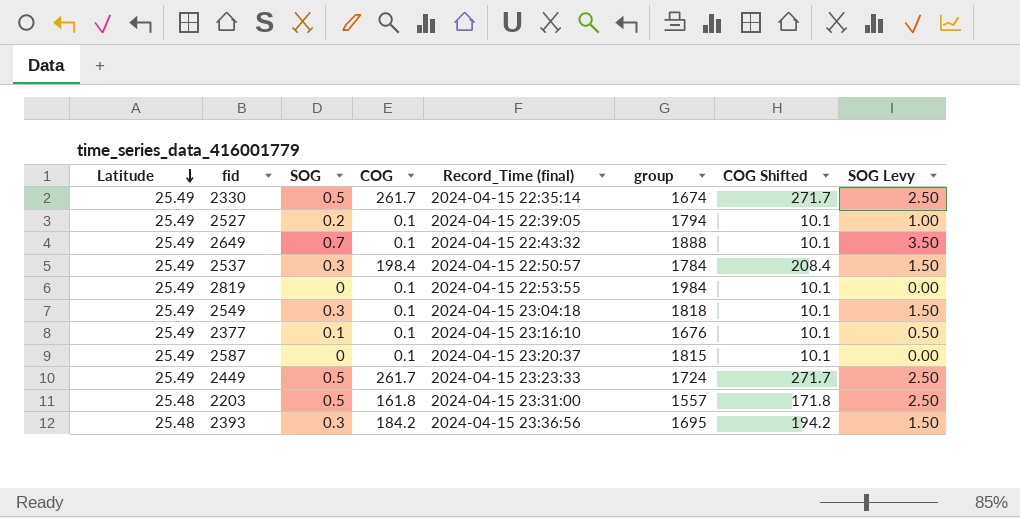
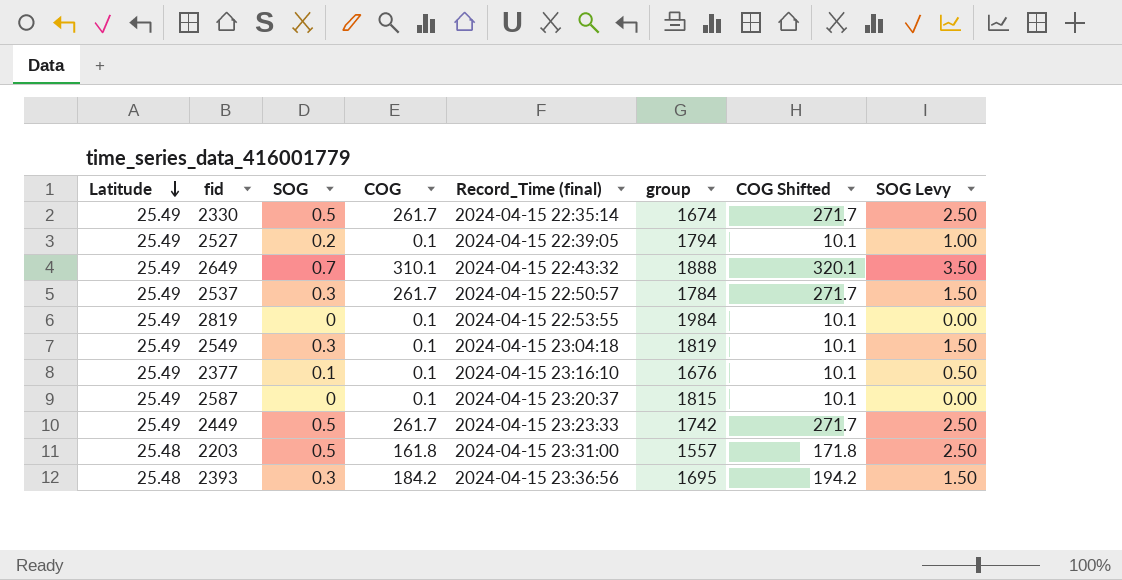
2649 | COG: 0.1 -> 310.1
2649 | COG Shifted: 10.1 -> 320.1
2537 | COG: 198.4 -> 261.7
2537 | COG Shifted: 208.4 -> 271.7
2549 | group: 1818 -> 1819
2449 | group: 1724 -> 1742

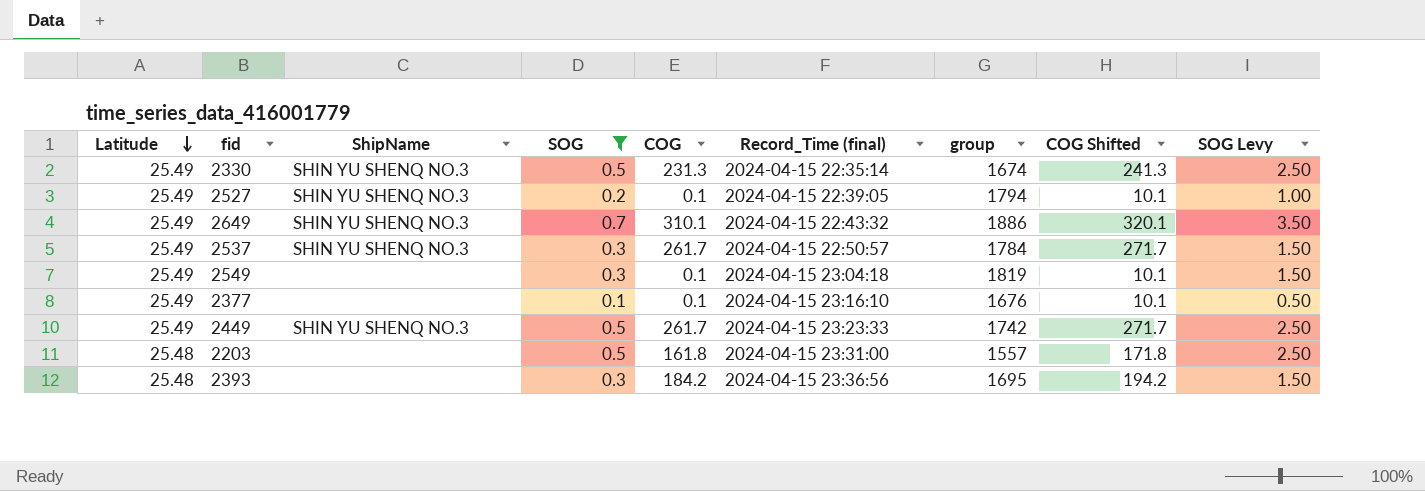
filter: none -> SOG != 0
column ShipName | position: none -> 3
2330 | COG: 261.7 -> 231.3
2330 | COG Shifted: 271.7 -> 241.3
2649 | group: 1888 -> 1886

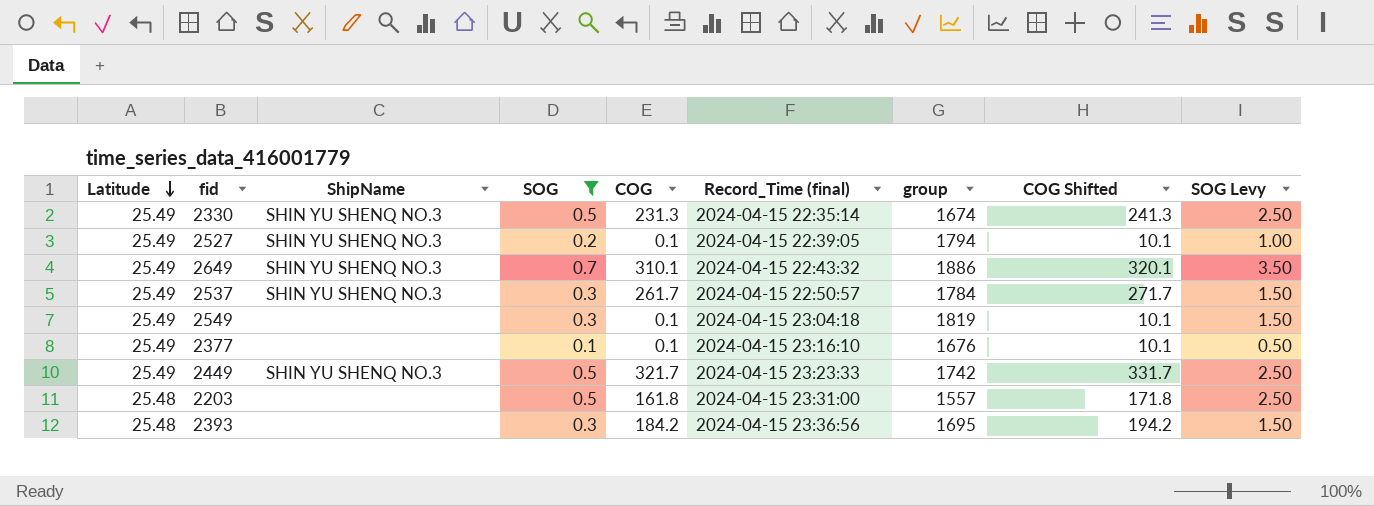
2449 | COG: 261.7 -> 321.7
2449 | COG Shifted: 271.7 -> 331.7

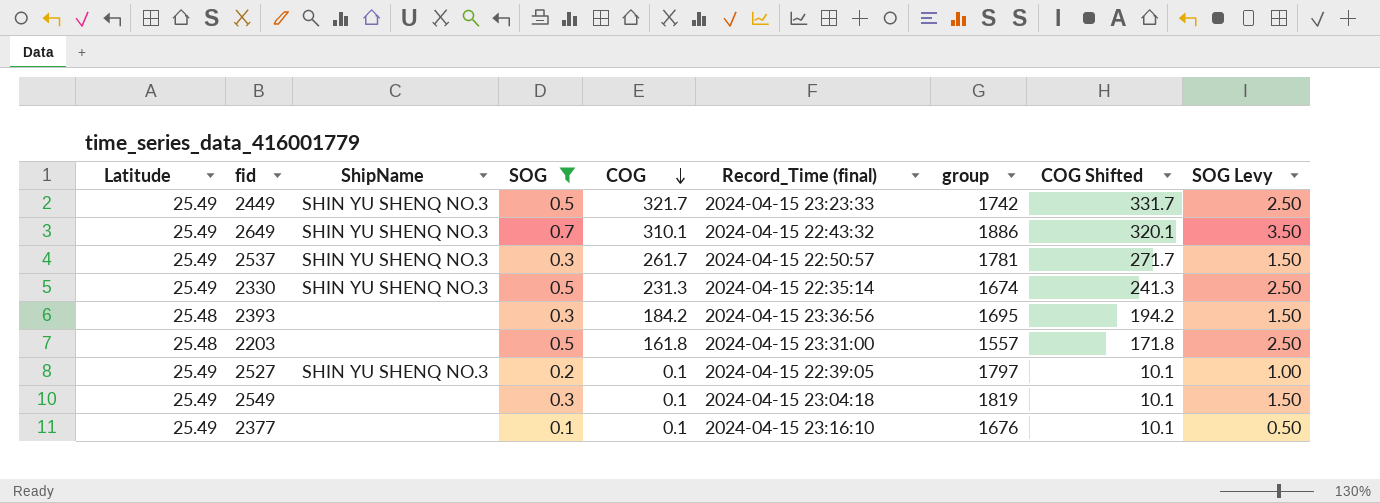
row order: Latitude descending -> COG descending
2537 | group: 1784 -> 1781
2527 | group: 1794 -> 1797

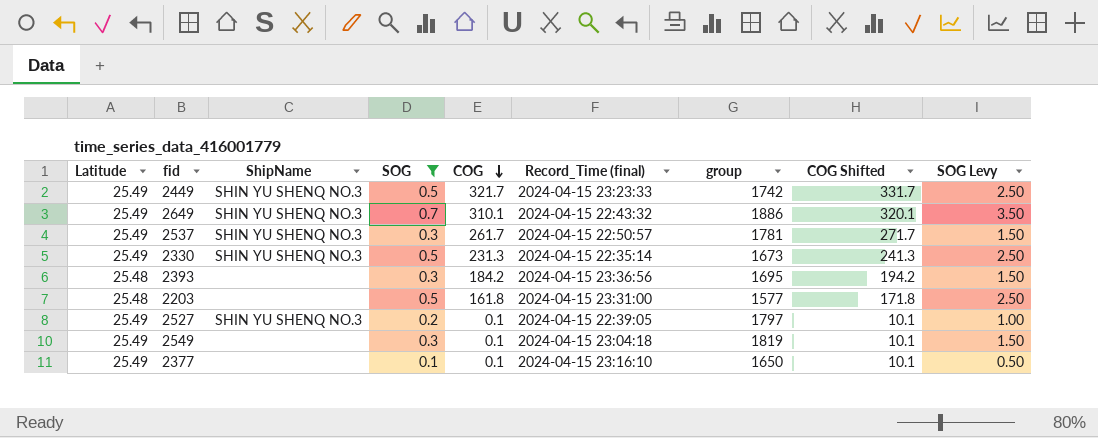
2330 | group: 1674 -> 1673
2203 | group: 1557 -> 1577
2377 | group: 1676 -> 1650

